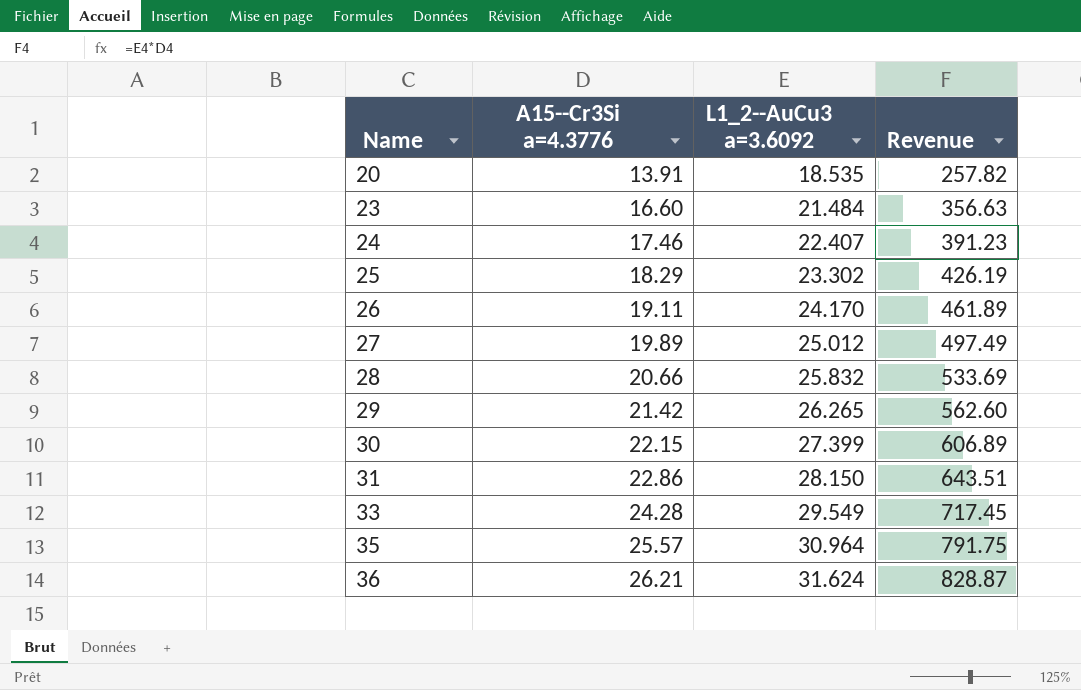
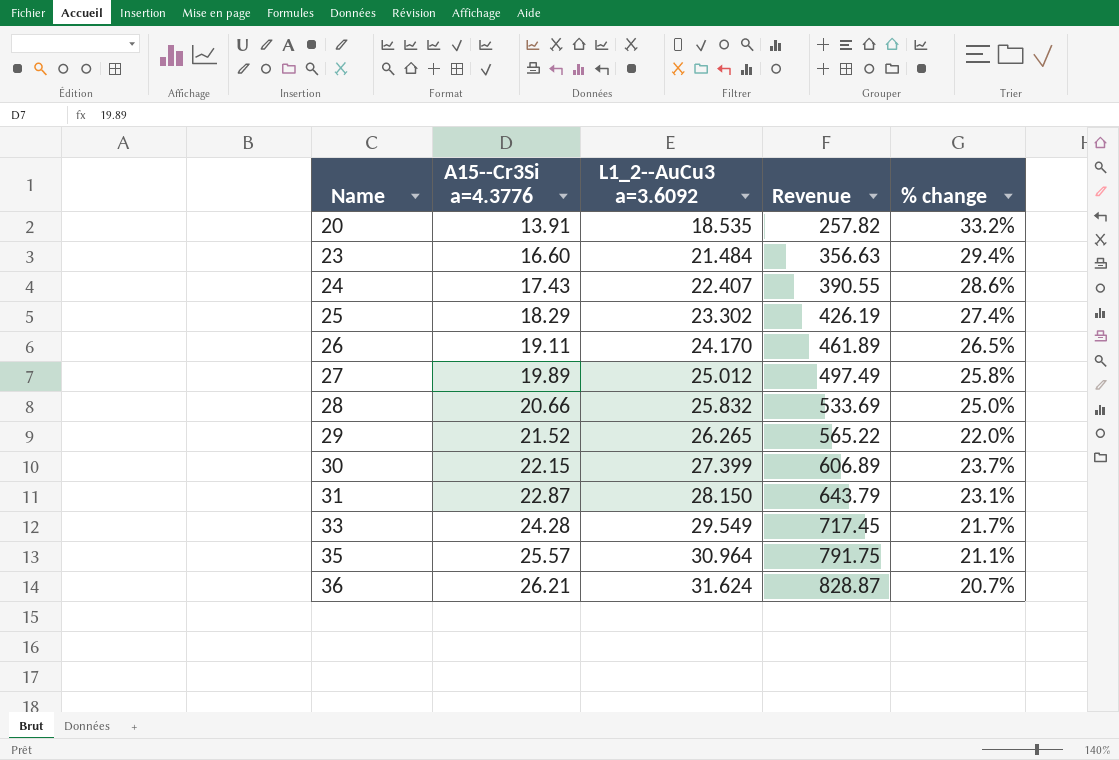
column % change | formula: none -> ([L1_2--AuCu3 a=3.6092] - [A15--Cr3Si a=4.3776]) / [A15--Cr3Si a=4.3776]
24 | A15--Cr3Si a=4.3776: 17.46 -> 17.43
24 | Revenue: 391.23 -> 390.55
29 | A15--Cr3Si a=4.3776: 21.42 -> 21.52
29 | Revenue: 562.60 -> 565.22
31 | A15--Cr3Si a=4.3776: 22.86 -> 22.87
31 | Revenue: 643.51 -> 643.79

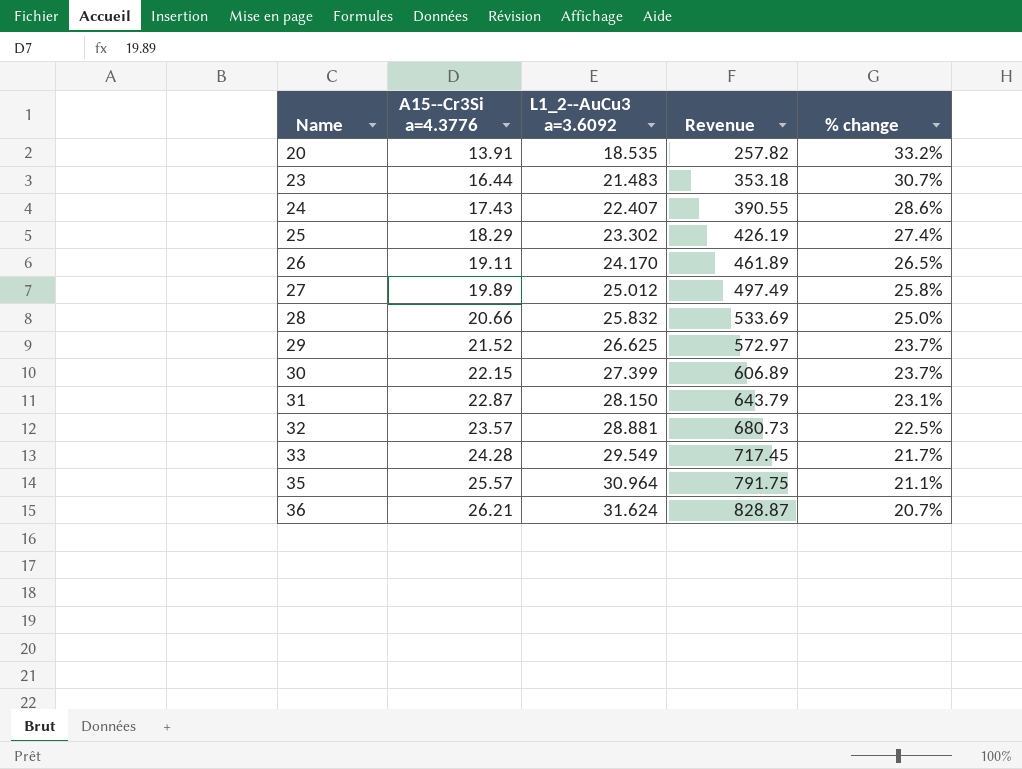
23 | A15--Cr3Si a=4.3776: 16.60 -> 16.44
23 | L1_2--AuCu3 a=3.6092: 21.484 -> 21.483
23 | Revenue: 356.63 -> 353.18
23 | % change: 29.4% -> 30.7%
29 | L1_2--AuCu3 a=3.6092: 26.265 -> 26.625
29 | Revenue: 565.22 -> 572.97
29 | % change: 22.0% -> 23.7%
row 32: none -> 23.57 | 28.881 | 680.73 | 22.5%

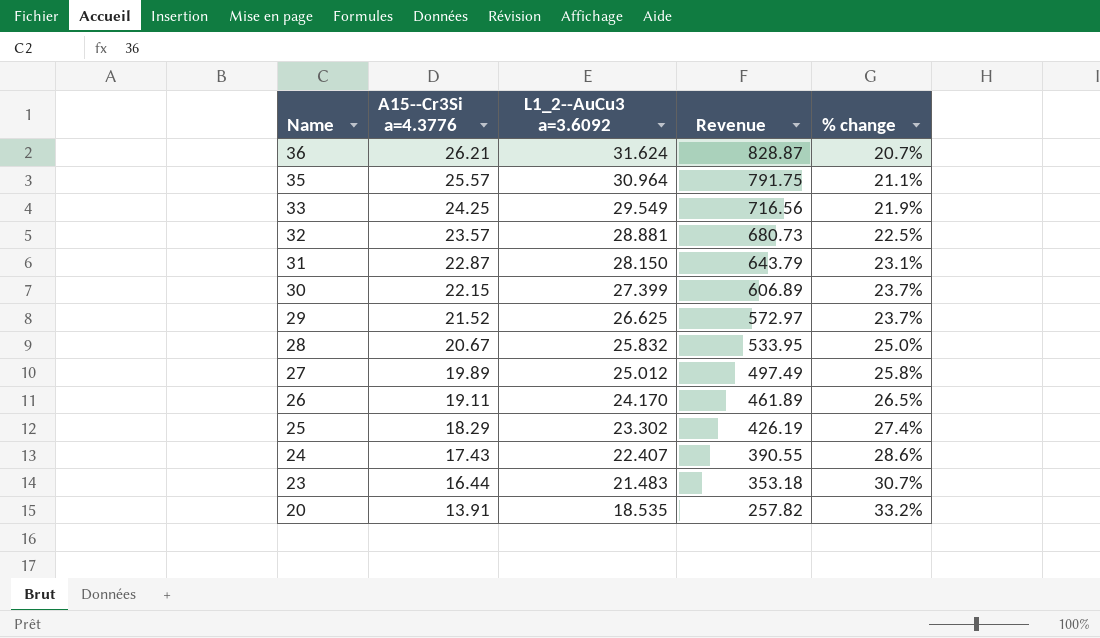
row order: Name ascending -> Name descending
33 | A15--Cr3Si a=4.3776: 24.28 -> 24.25
33 | Revenue: 717.45 -> 716.56
33 | % change: 21.7% -> 21.9%
28 | A15--Cr3Si a=4.3776: 20.66 -> 20.67
28 | Revenue: 533.69 -> 533.95

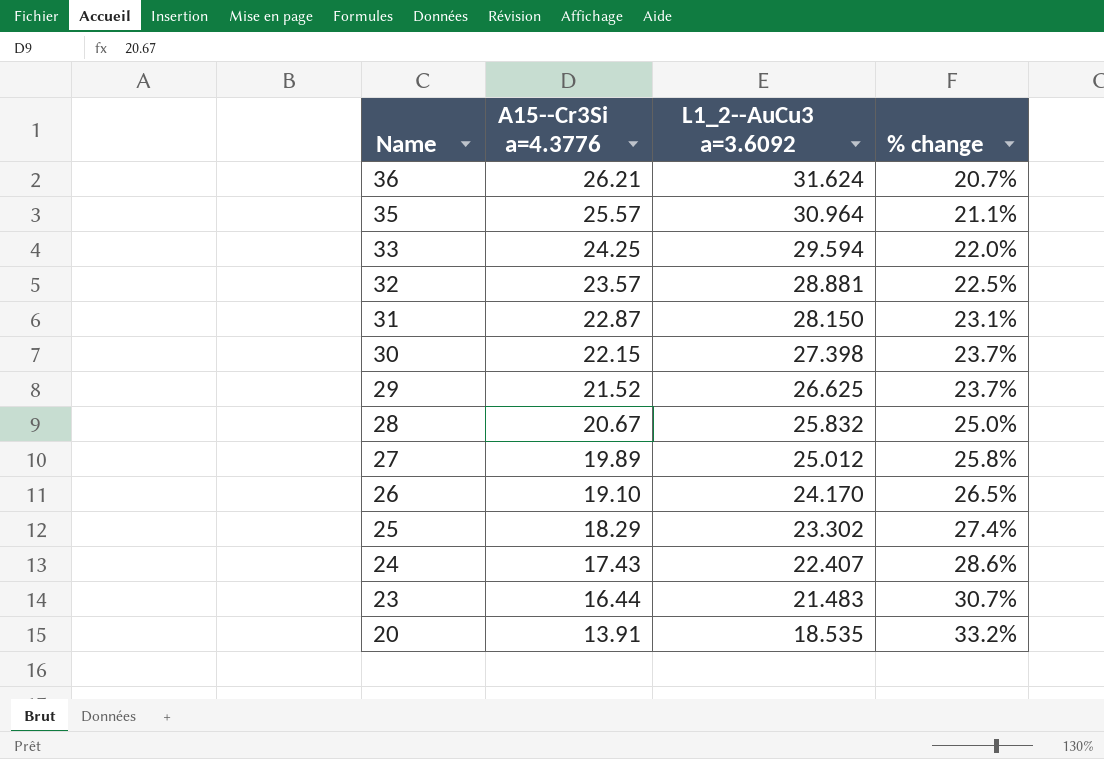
column Revenue | formula: [A15--Cr3Si a=4.3776] * [L1_2--AuCu3 a=3.6092] -> none
33 | L1_2--AuCu3 a=3.6092: 29.549 -> 29.594
33 | % change: 21.9% -> 22.0%
30 | L1_2--AuCu3 a=3.6092: 27.399 -> 27.398
26 | A15--Cr3Si a=4.3776: 19.11 -> 19.10

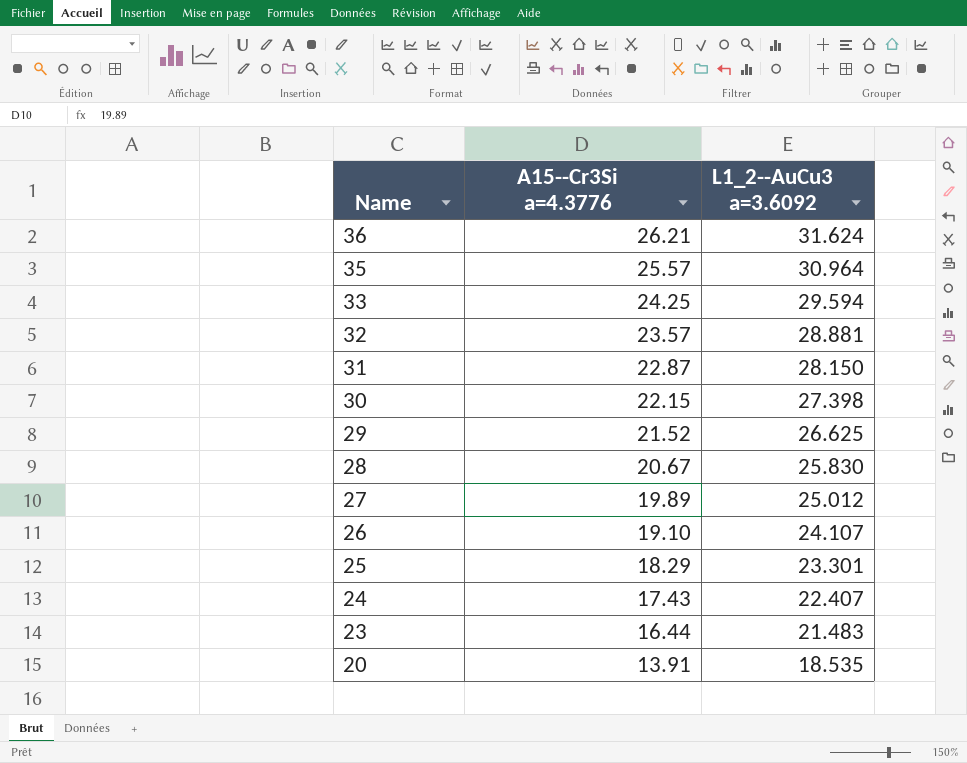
column % change | formula: ([L1_2--AuCu3 a=3.6092] - [A15--Cr3Si a=4.3776]) / [A15--Cr3Si a=4.3776] -> none
28 | L1_2--AuCu3 a=3.6092: 25.832 -> 25.830
26 | L1_2--AuCu3 a=3.6092: 24.170 -> 24.107
25 | L1_2--AuCu3 a=3.6092: 23.302 -> 23.301

